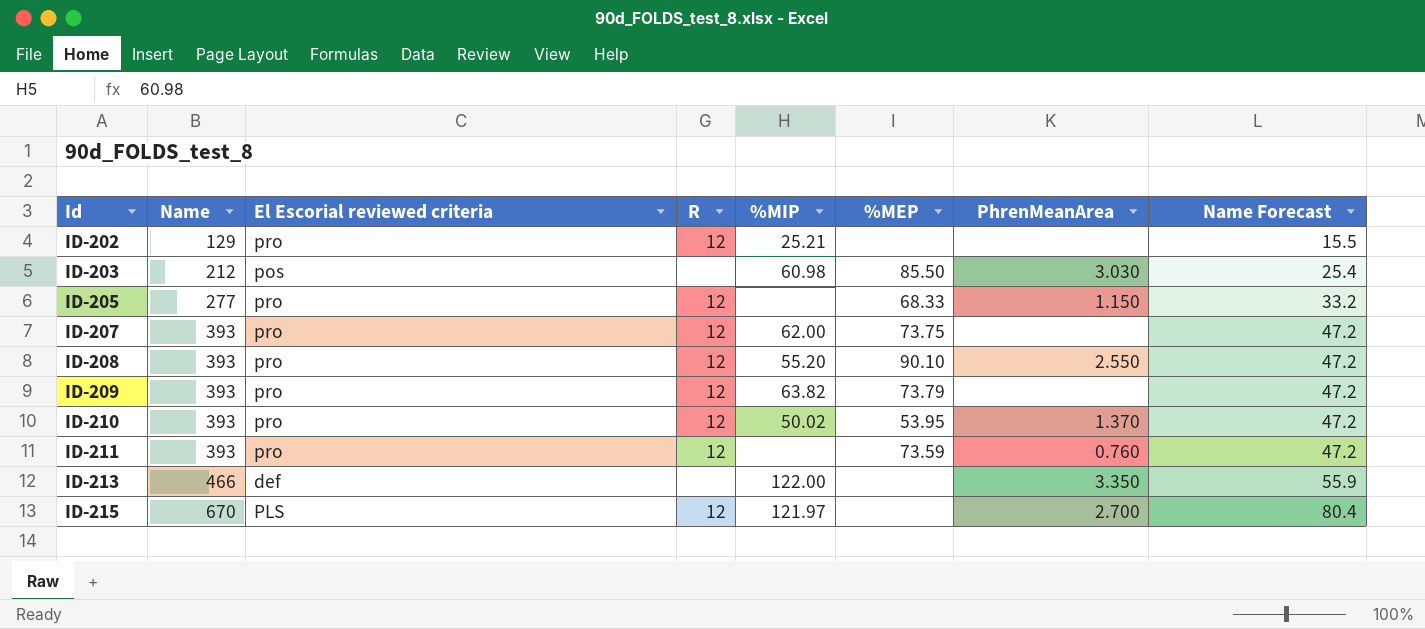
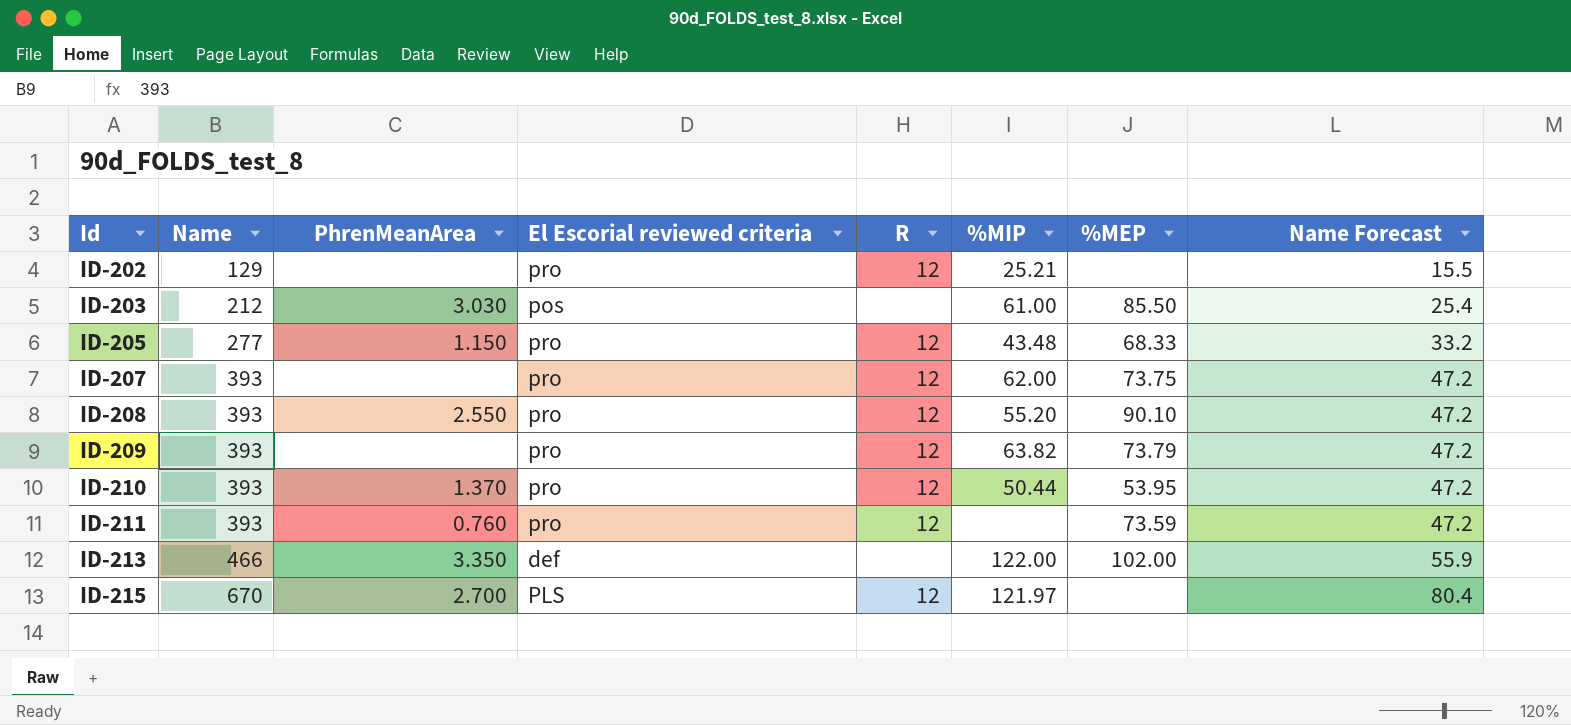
column PhrenMeanArea | position: 7 -> 3
ID-203 | %MIP: 60.98 -> 61.00
ID-205 | %MIP: none -> 43.48
ID-210 | %MIP: 50.02 -> 50.44
ID-213 | %MEP: none -> 102.00

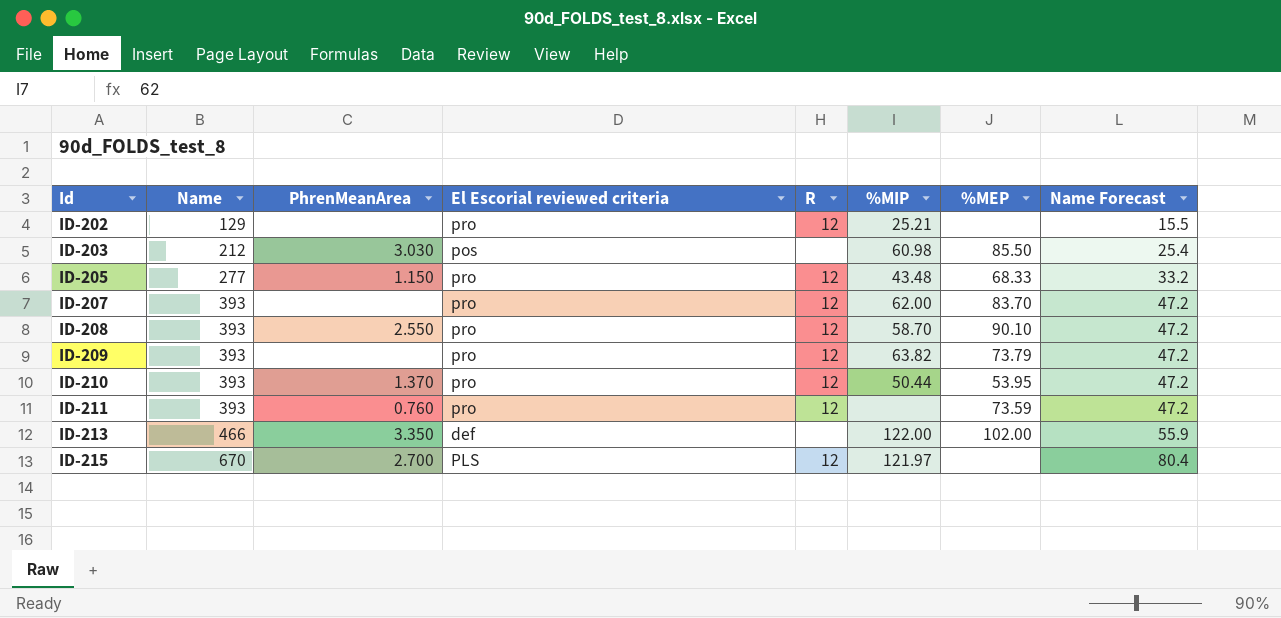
ID-203 | %MIP: 61.00 -> 60.98
ID-207 | %MEP: 73.75 -> 83.70
ID-208 | %MIP: 55.20 -> 58.70

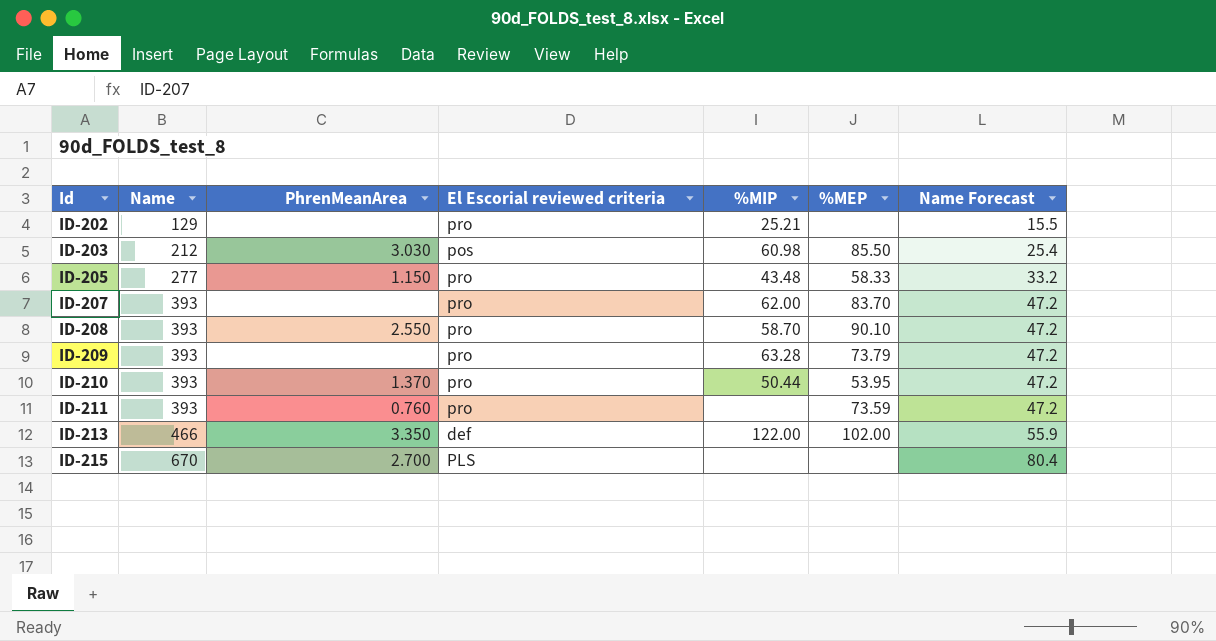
column R | position: 5 -> none
ID-205 | %MEP: 68.33 -> 58.33
ID-209 | %MIP: 63.82 -> 63.28
ID-215 | %MIP: 121.97 -> none

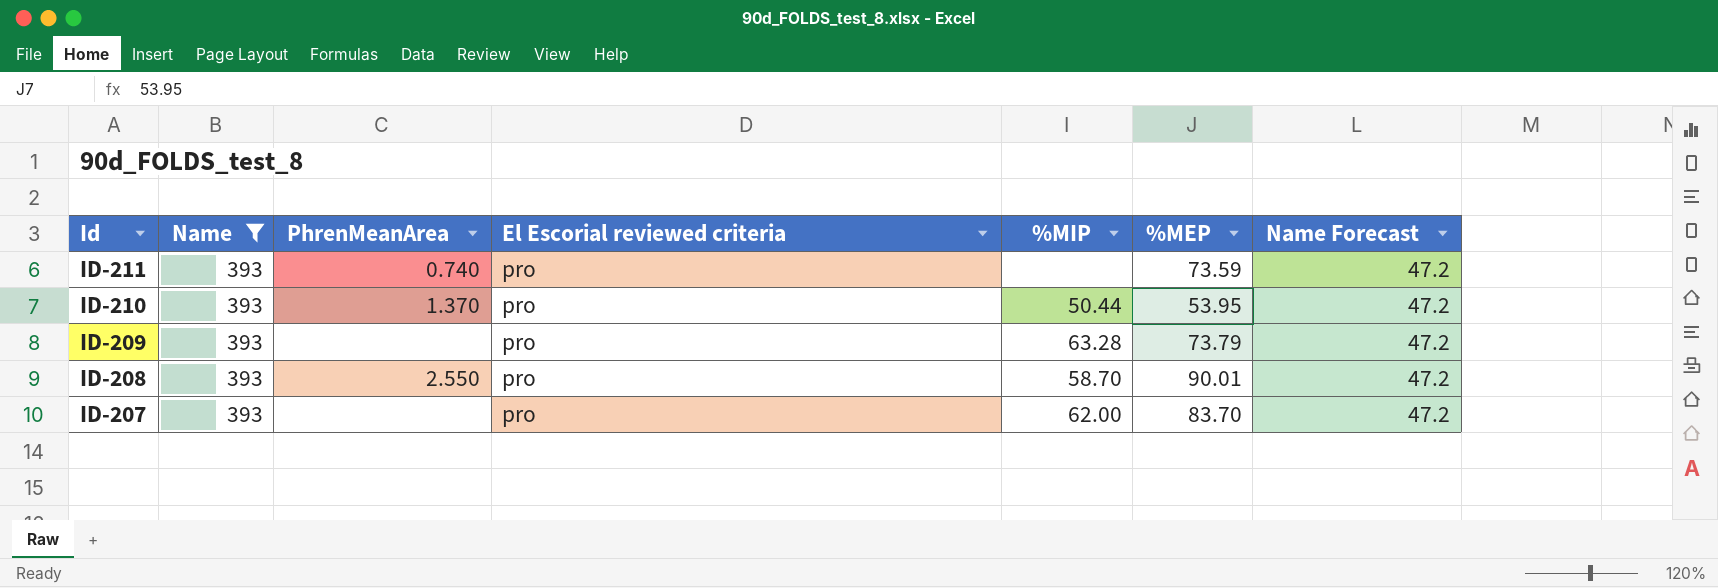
filter: none -> Name = 393
row order: Id ascending -> Id descending
ID-211 | PhrenMeanArea: 0.760 -> 0.740
ID-208 | %MEP: 90.10 -> 90.01

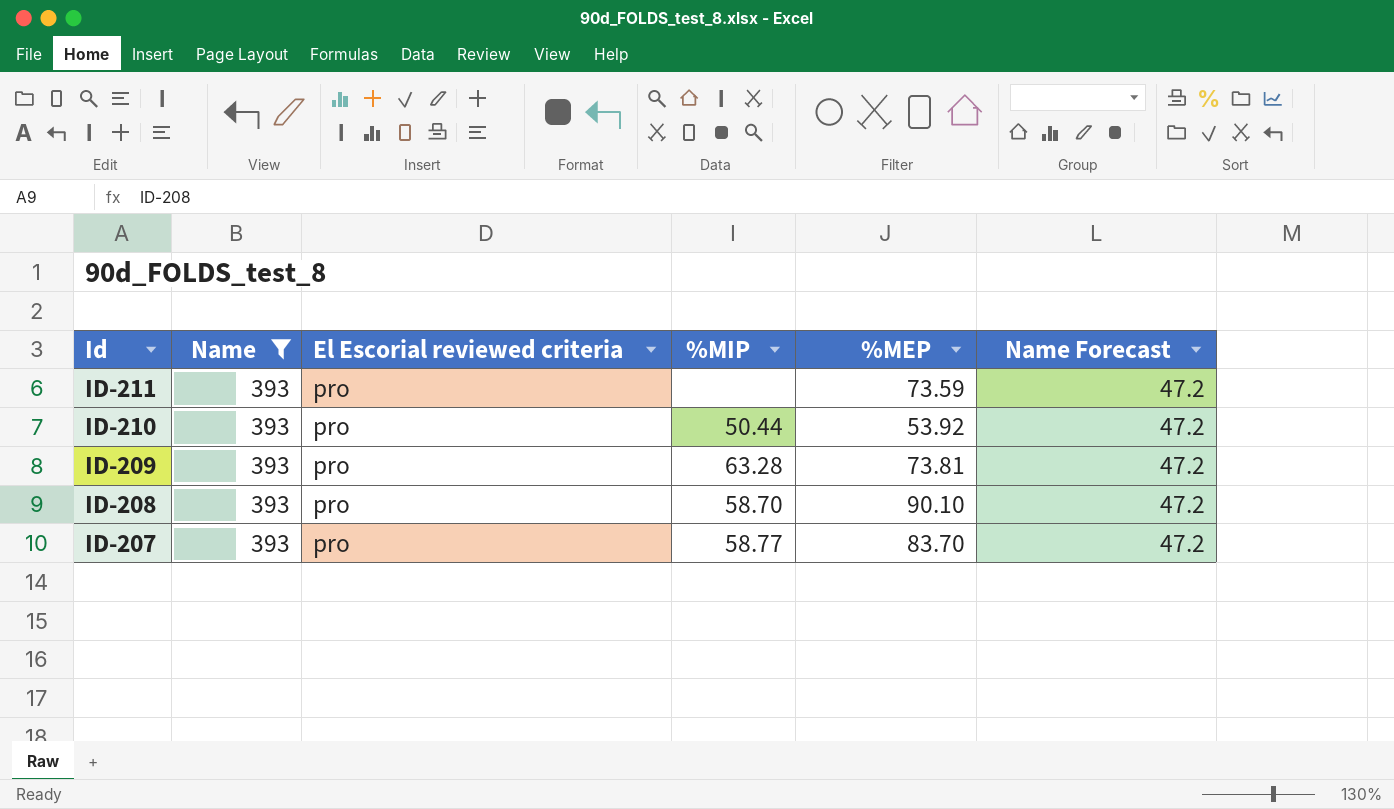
column PhrenMeanArea | position: 3 -> none
ID-210 | %MEP: 53.95 -> 53.92
ID-209 | %MEP: 73.79 -> 73.81
ID-208 | %MEP: 90.01 -> 90.10
ID-207 | %MIP: 62.00 -> 58.77

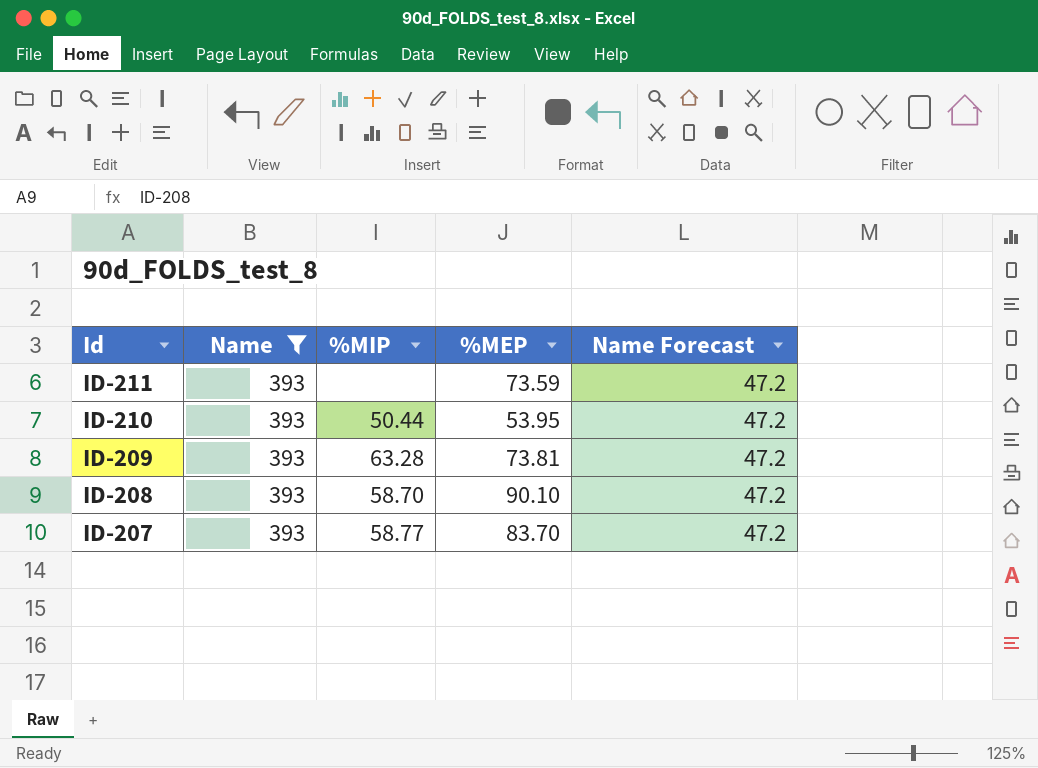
column El Escorial reviewed criteria | position: 3 -> none
ID-210 | %MEP: 53.92 -> 53.95

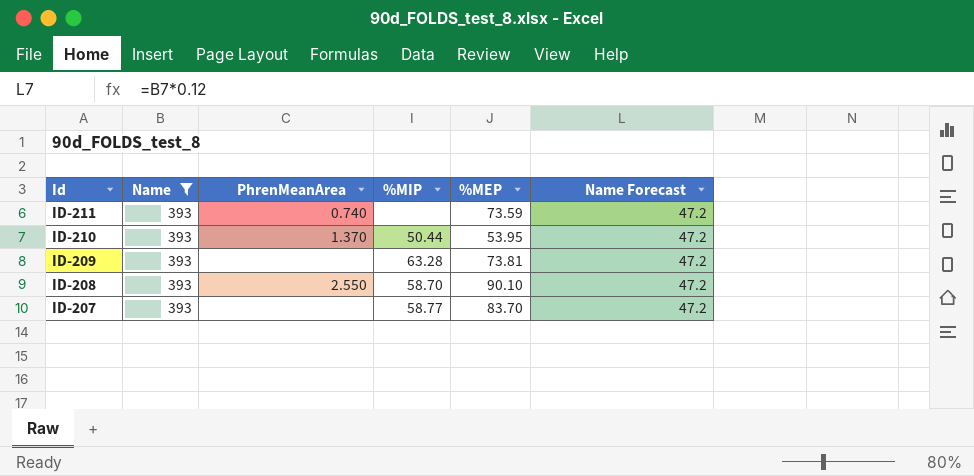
column PhrenMeanArea | position: none -> 3

